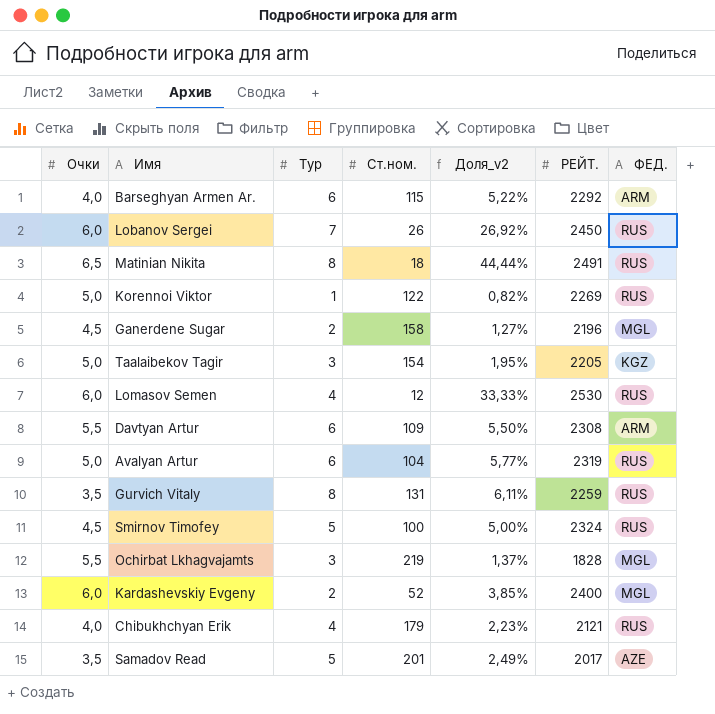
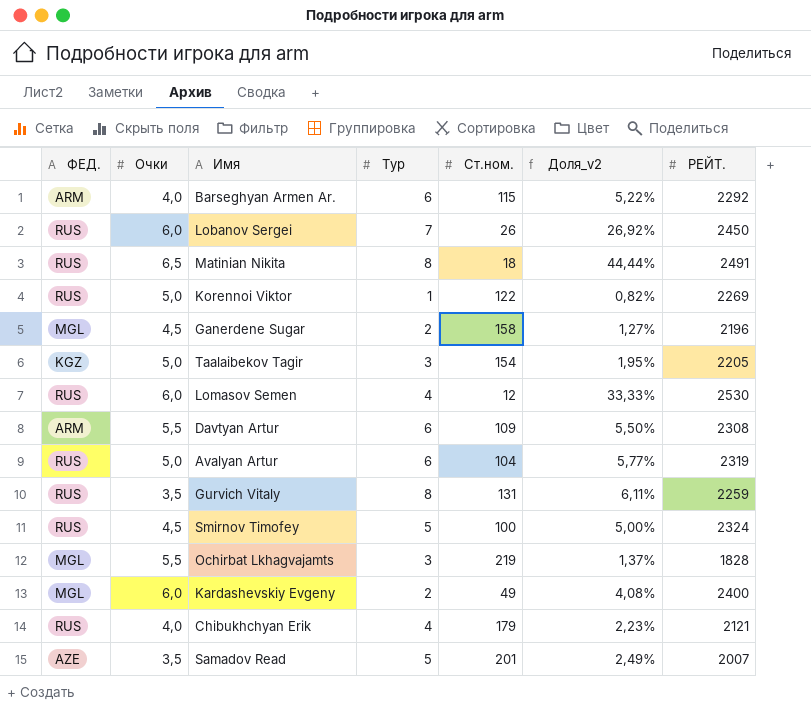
column ФЕД. | position: 7 -> 1
Kardashevskiy Evgeny | Ст.ном.: 52 -> 49
Kardashevskiy Evgeny | Доля_v2: 3,85% -> 4,08%
Samadov Read | РЕЙТ.: 2017 -> 2007

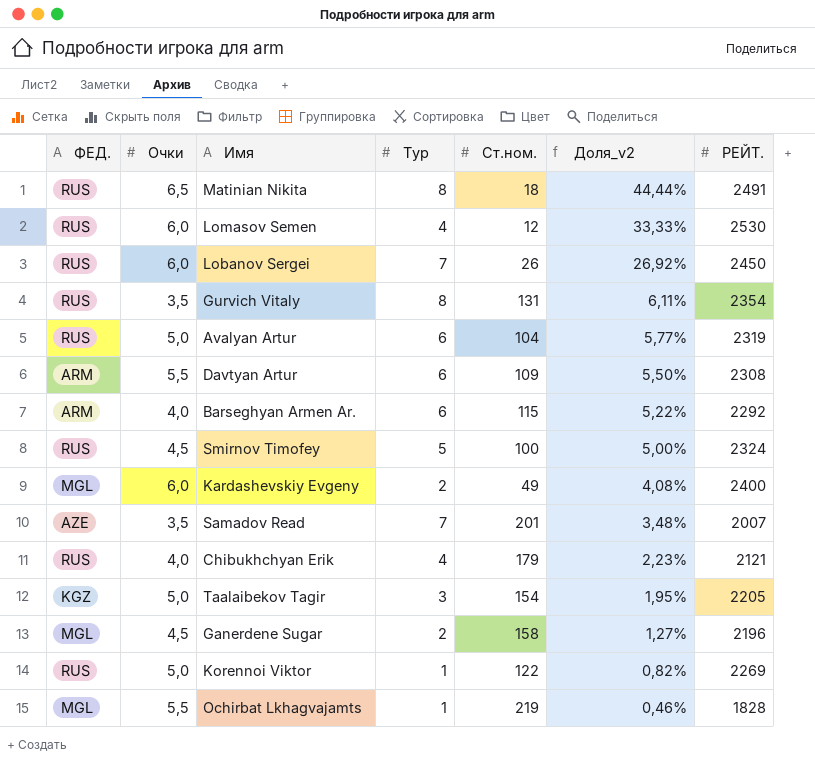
row order: none -> Доля_v2 descending
Gurvich Vitaly | РЕЙТ.: 2259 -> 2354
Samadov Read | Тур: 5 -> 7
Samadov Read | Доля_v2: 2,49% -> 3,48%
Ochirbat Lkhagvajamts | Тур: 3 -> 1
Ochirbat Lkhagvajamts | Доля_v2: 1,37% -> 0,46%

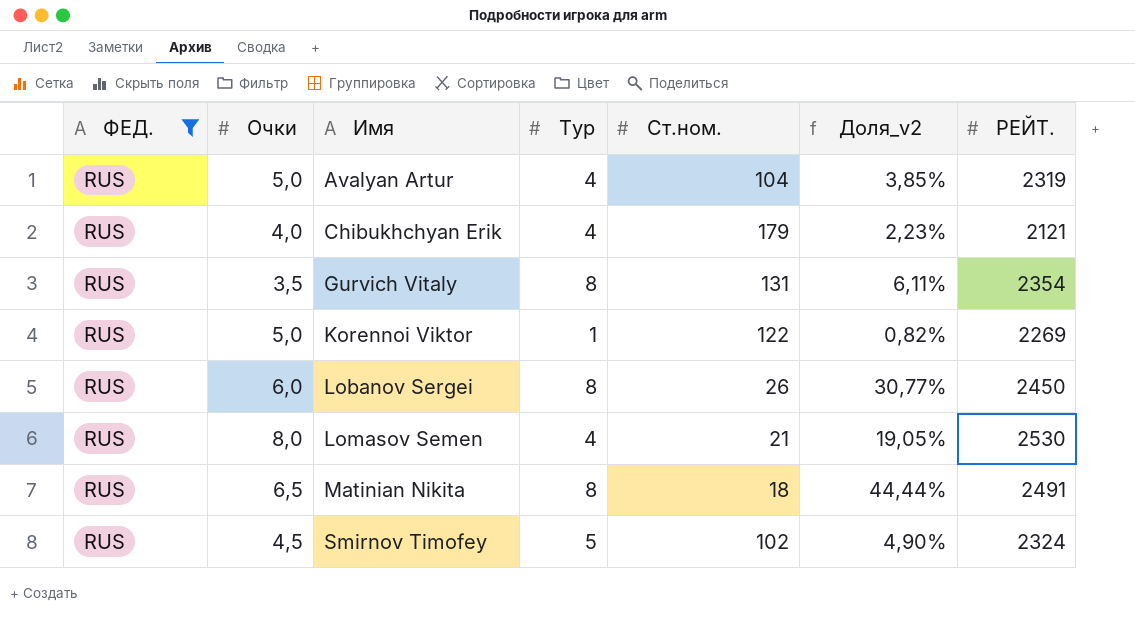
filter: none -> ФЕД. = RUS
row order: Доля_v2 descending -> Имя ascending
Avalyan Artur | Тур: 6 -> 4
Avalyan Artur | Доля_v2: 5,77% -> 3,85%
Lobanov Sergei | Тур: 7 -> 8
Lobanov Sergei | Доля_v2: 26,92% -> 30,77%
Lomasov Semen | Очки: 6,0 -> 8,0
Lomasov Semen | Ст.ном.: 12 -> 21
Lomasov Semen | Доля_v2: 33,33% -> 19,05%
Smirnov Timofey | Ст.ном.: 100 -> 102
Smirnov Timofey | Доля_v2: 5,00% -> 4,90%

